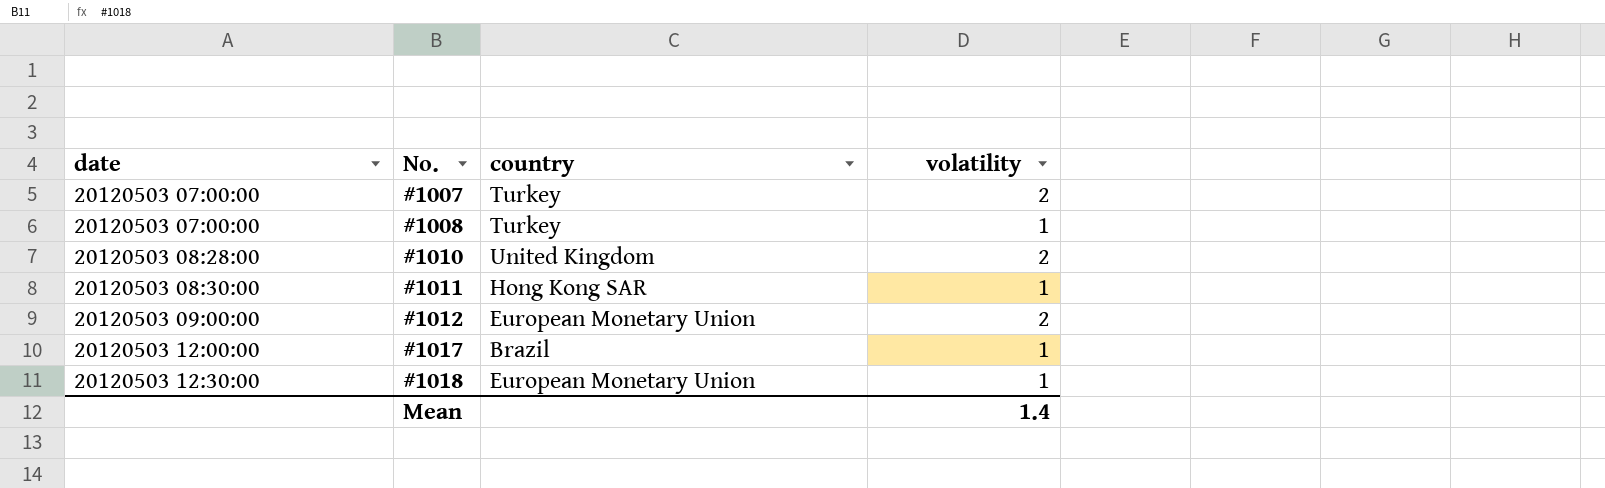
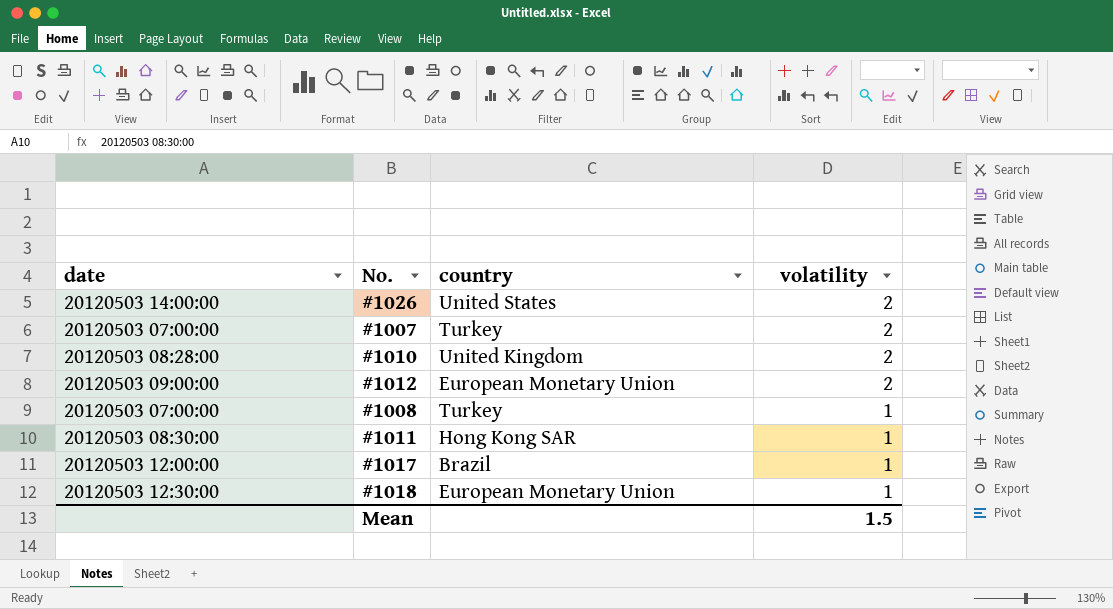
row order: date ascending -> volatility descending
row #1026: none -> 20120503 14:00:00 | United States | 2
Mean | volatility: 1.4 -> 1.5

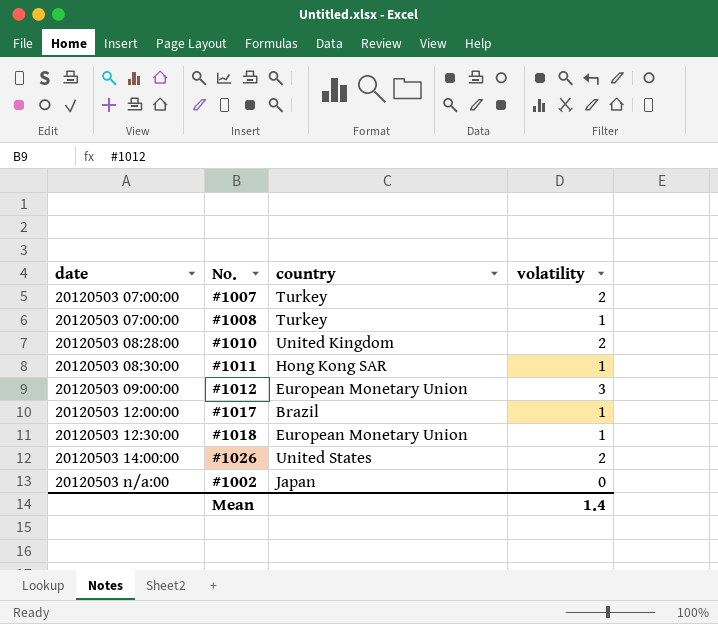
row order: volatility descending -> date ascending
#1012 | volatility: 2 -> 3
row #1002: none -> 20120503 n/a:00 | Japan | 0
Mean | volatility: 1.5 -> 1.4

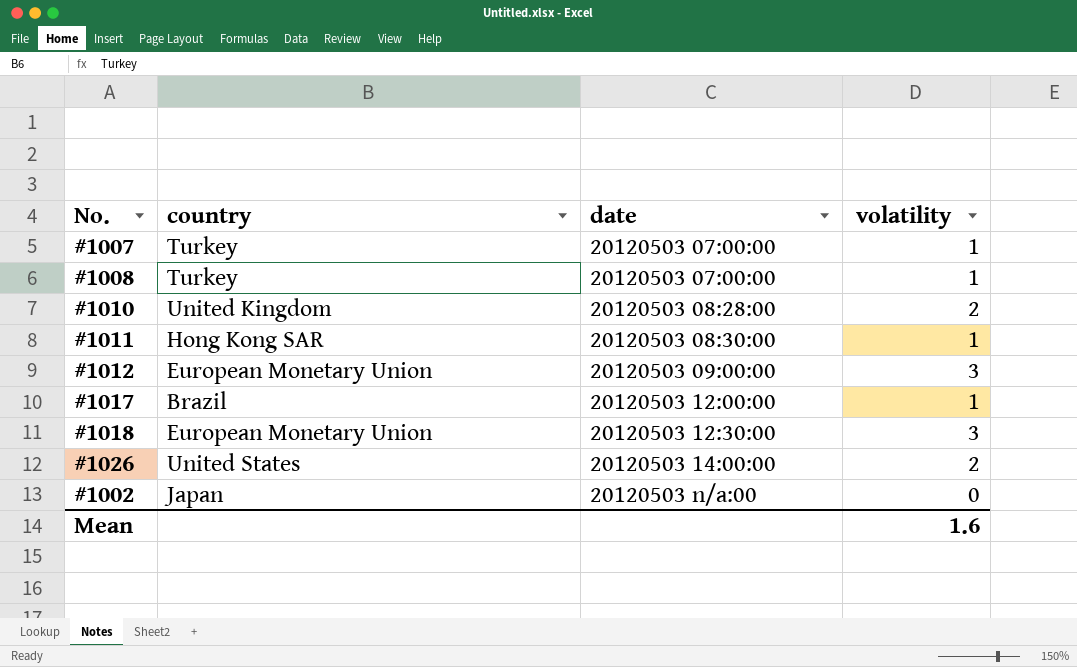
column date | position: 1 -> 3
#1007 | volatility: 2 -> 1
#1018 | volatility: 1 -> 3
Mean | volatility: 1.4 -> 1.6

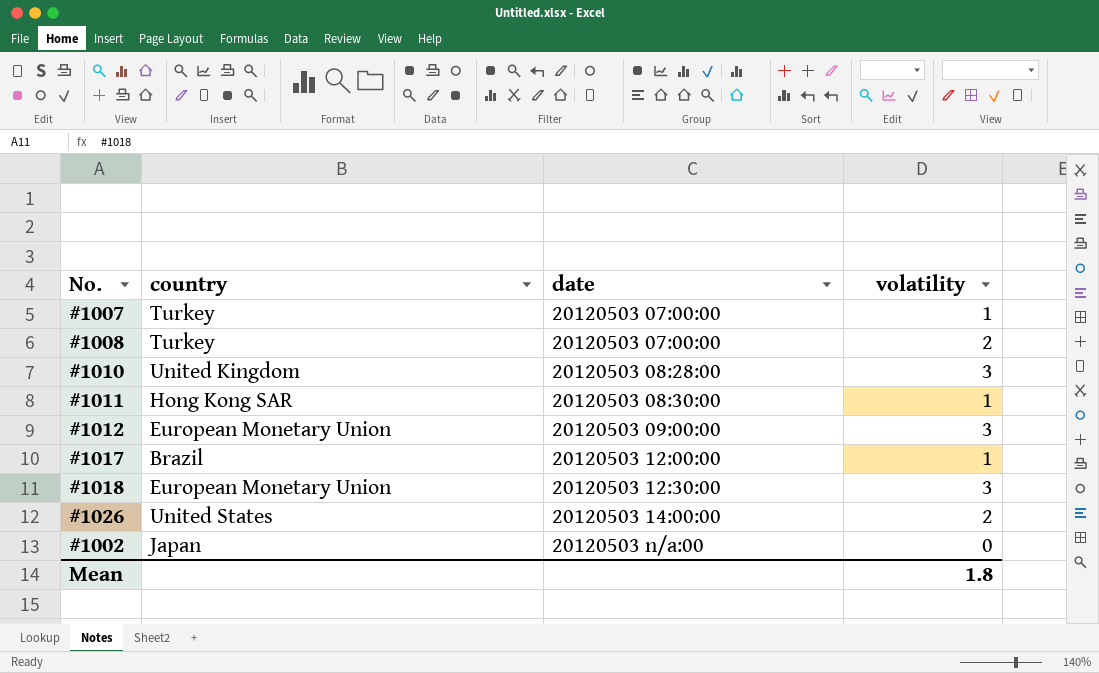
#1008 | volatility: 1 -> 2
#1010 | volatility: 2 -> 3
Mean | volatility: 1.6 -> 1.8

